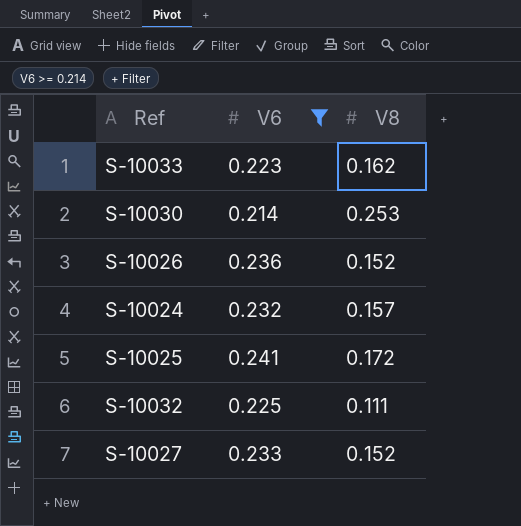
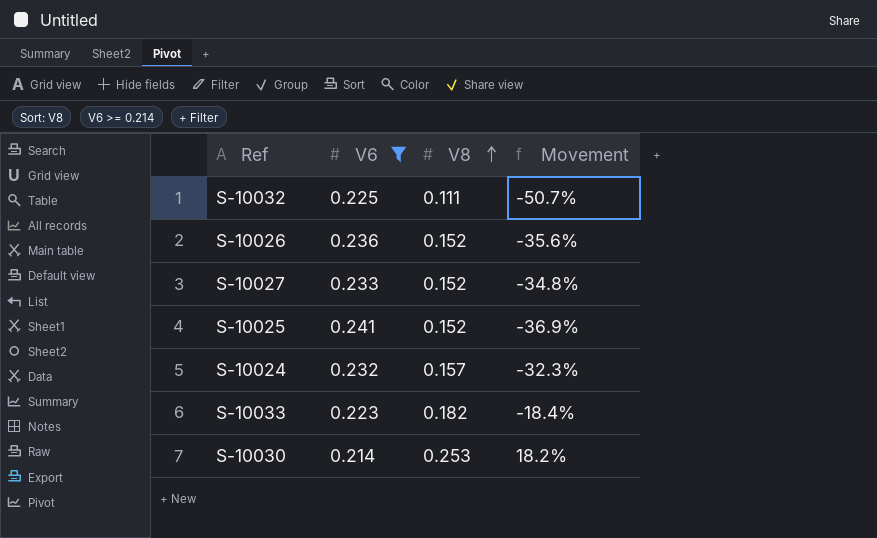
row order: none -> V8 ascending
column Movement | formula: none -> ([V8] - [V6]) / [V6]
S-10025 | V8: 0.172 -> 0.152
S-10033 | V8: 0.162 -> 0.182

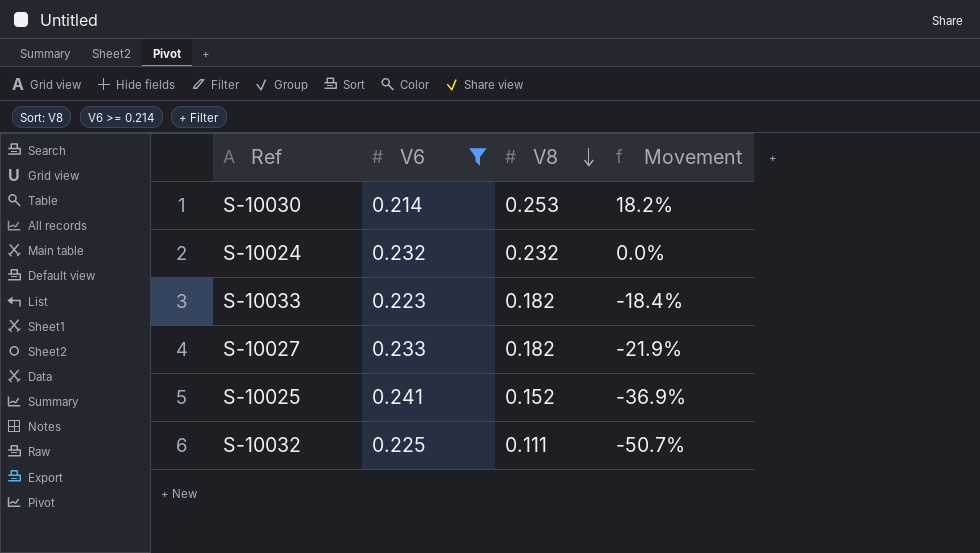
row order: V8 ascending -> V8 descending
row S-10026: 0.236 | 0.152 | -35.6% -> none
S-10024 | V8: 0.157 -> 0.232
S-10024 | Movement: -32.3% -> 0.0%
S-10027 | V8: 0.152 -> 0.182
S-10027 | Movement: -34.8% -> -21.9%

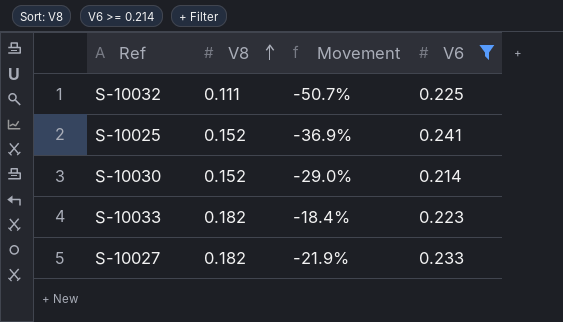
row order: V8 descending -> V8 ascending
column V6 | position: 2 -> 4
row S-10024: 0.232 | 0.232 | 0.0% -> none
S-10030 | V8: 0.253 -> 0.152
S-10030 | Movement: 18.2% -> -29.0%

